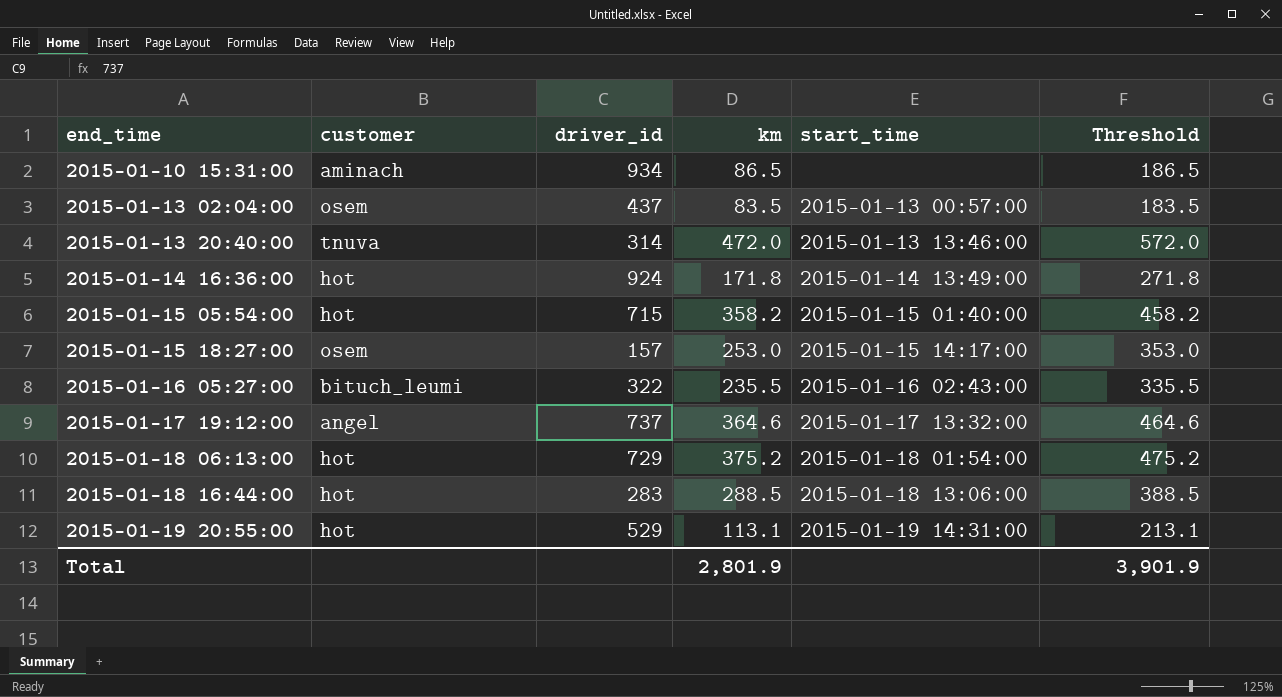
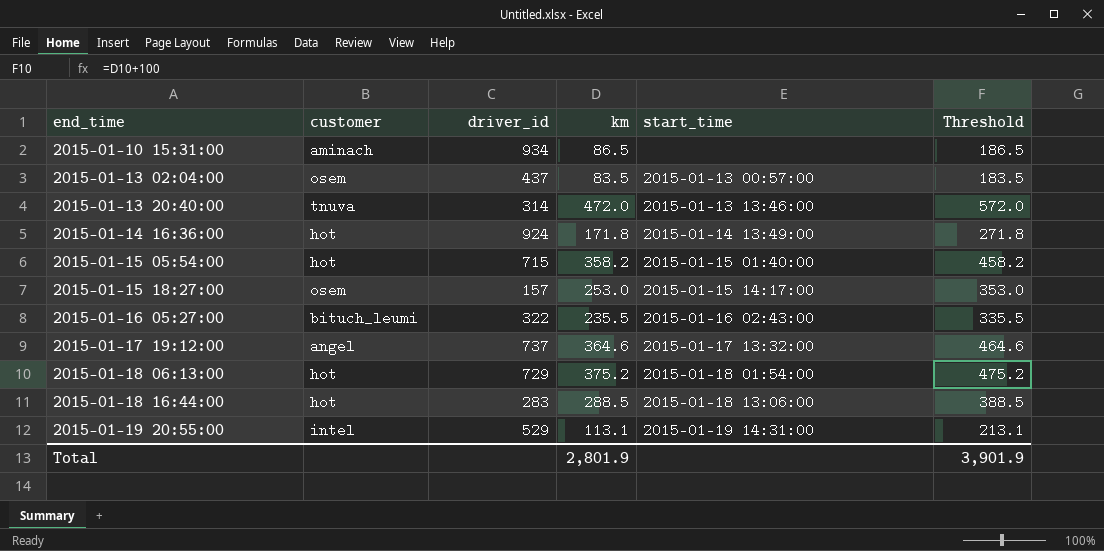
2015-01-19 20:55:00 | customer: hot -> intel

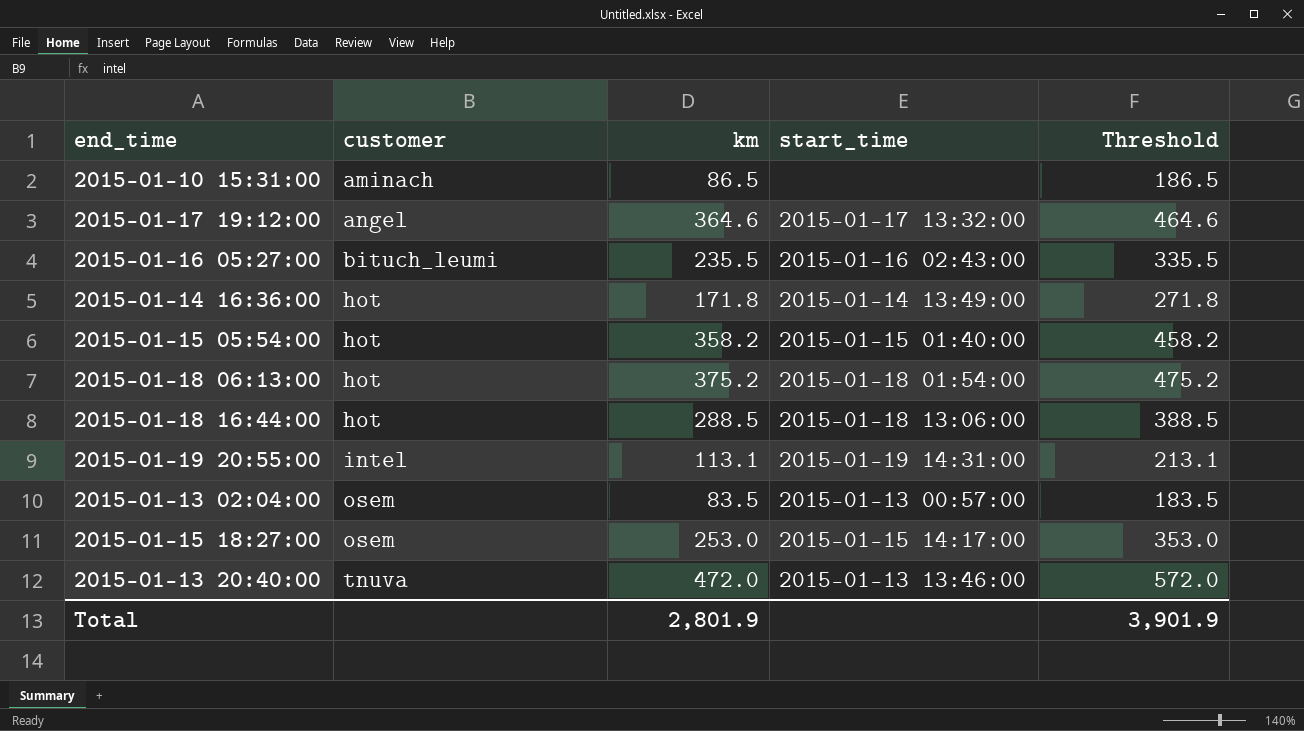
row order: end_time ascending -> customer ascending
column driver_id | position: 3 -> none

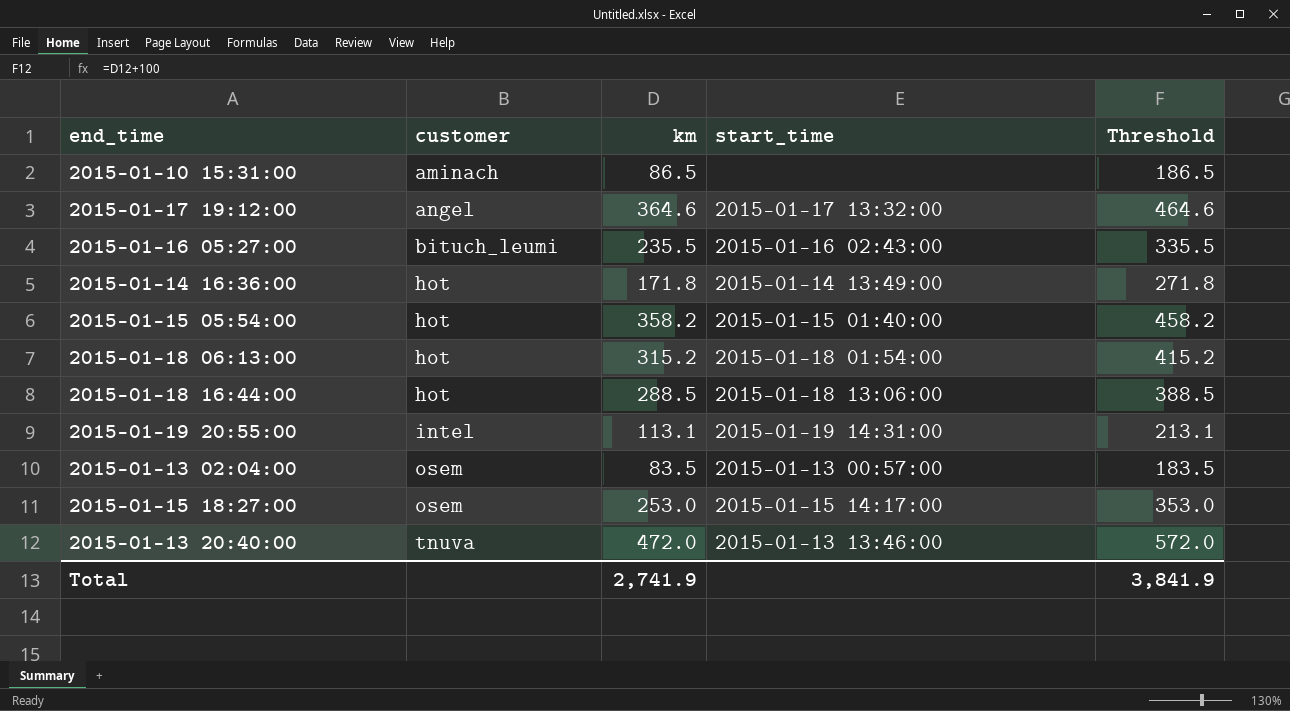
2015-01-18 06:13:00 | km: 375.2 -> 315.2
2015-01-18 06:13:00 | Threshold: 475.2 -> 415.2
Total | km: 2,801.9 -> 2,741.9
Total | Threshold: 3,901.9 -> 3,841.9

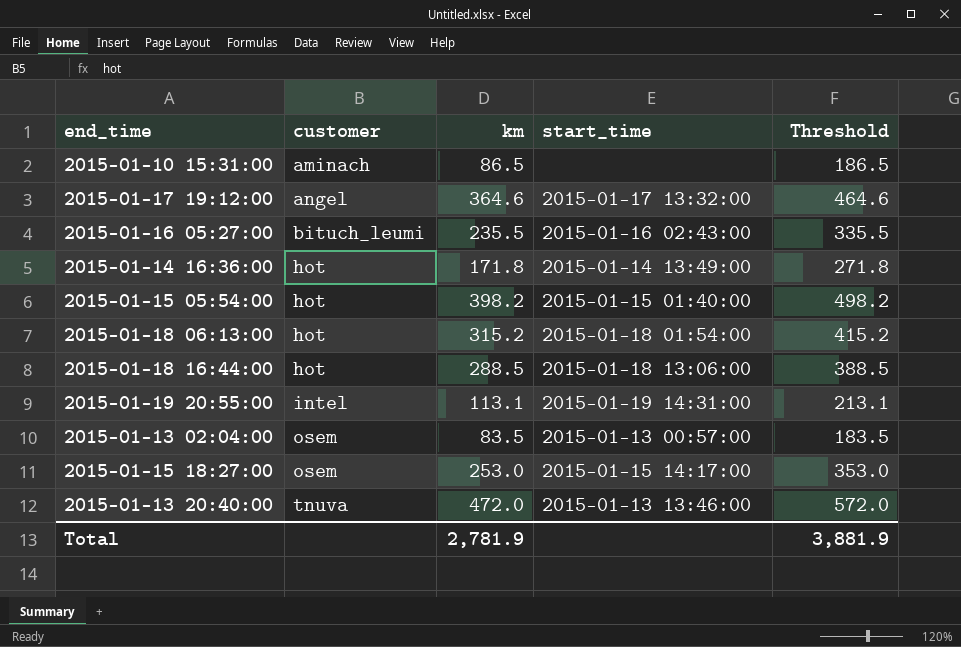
2015-01-15 05:54:00 | km: 358.2 -> 398.2
2015-01-15 05:54:00 | Threshold: 458.2 -> 498.2
Total | km: 2,741.9 -> 2,781.9
Total | Threshold: 3,841.9 -> 3,881.9

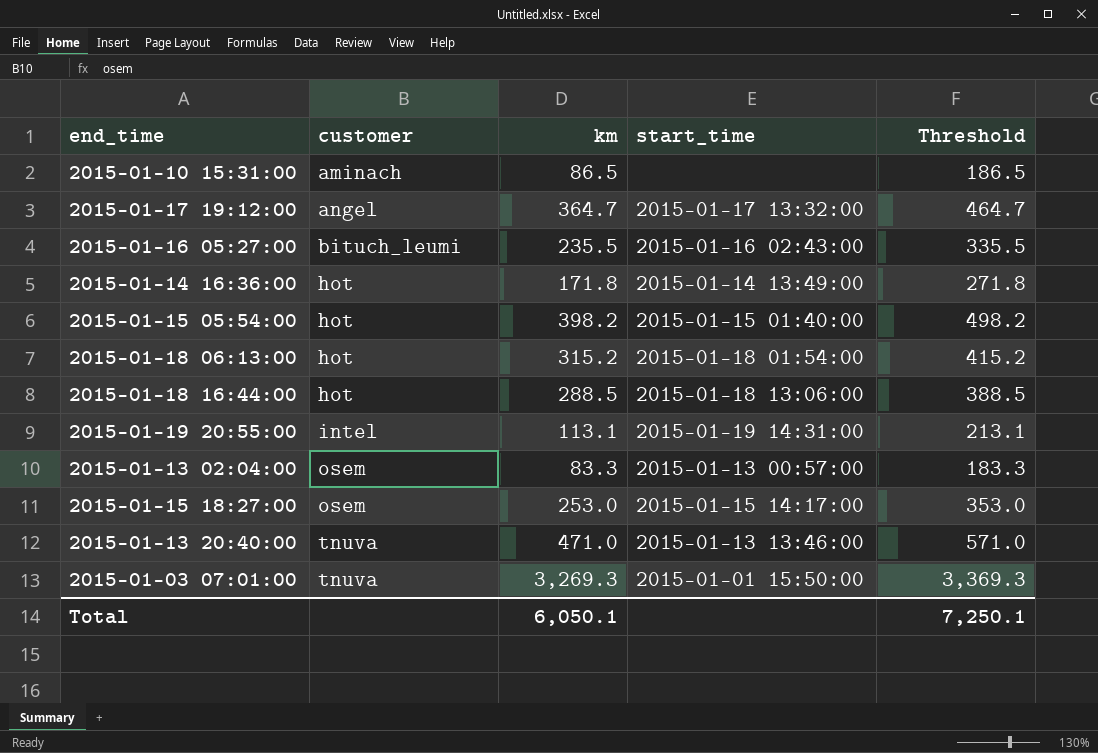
2015-01-17 19:12:00 | km: 364.6 -> 364.7
2015-01-17 19:12:00 | Threshold: 464.6 -> 464.7
2015-01-13 02:04:00 | km: 83.5 -> 83.3
2015-01-13 02:04:00 | Threshold: 183.5 -> 183.3
2015-01-13 20:40:00 | km: 472.0 -> 471.0
2015-01-13 20:40:00 | Threshold: 572.0 -> 571.0
row 2015-01-03 07:01:00: none -> tnuva | 3,269.3 | 2015-01-01 15:50:00 | 3,369.3
Total | km: 2,781.9 -> 6,050.1
Total | Threshold: 3,881.9 -> 7,250.1

